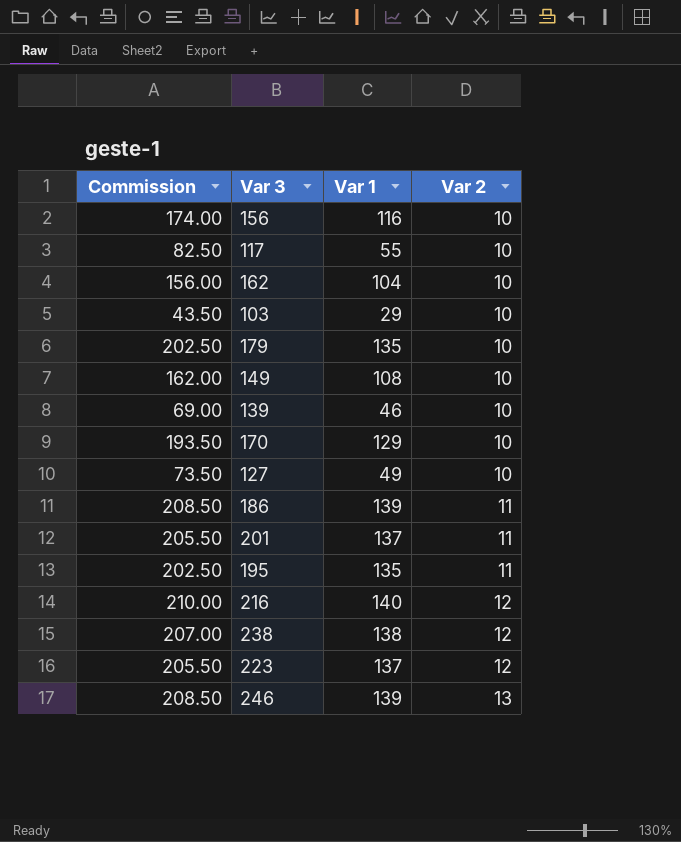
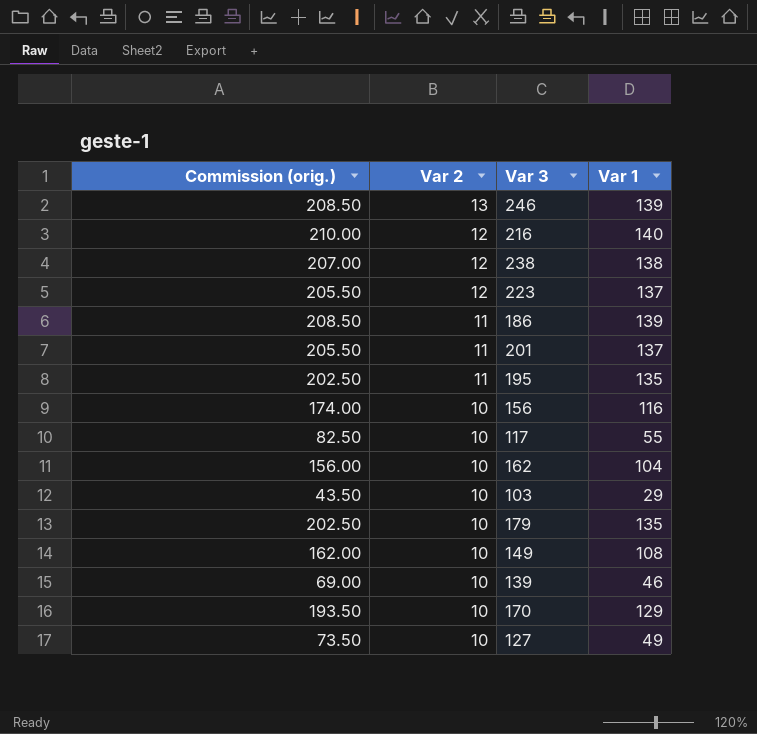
row order: Var 2 ascending -> Var 2 descending
column name: Commission -> Commission (orig.)
column Var 2 | position: 4 -> 2

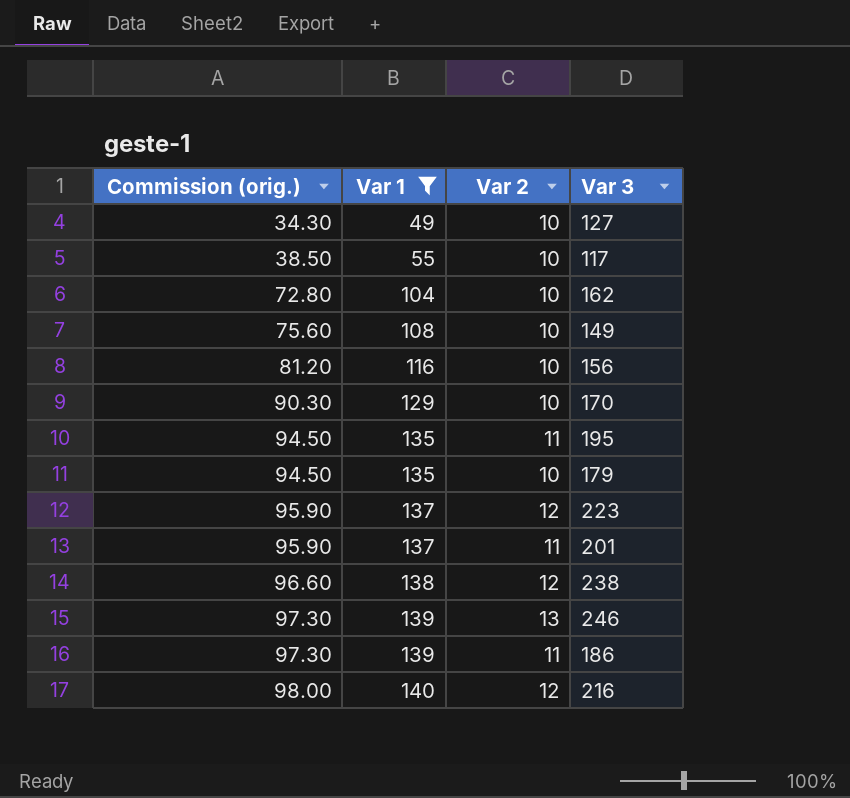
filter: none -> Var 1 >= 49
row order: Var 2 descending -> Commission (orig.) ascending
column Commission (orig.) | formula: [Var 1] * 1.5 -> [Var 1] * 0.7
column Var 1 | position: 4 -> 2

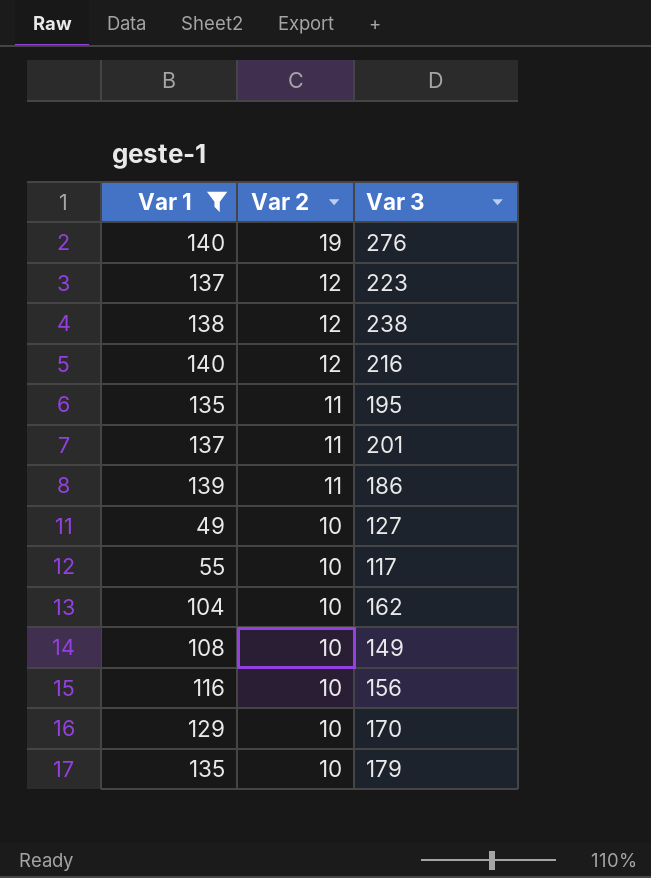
row order: Commission (orig.) ascending -> Var 2 descending
column Commission (orig.) | formula: [Var 1] * 0.7 -> none
row 246: 97.30 | 139 | 13 -> none
row 276: none -> 140 | 19

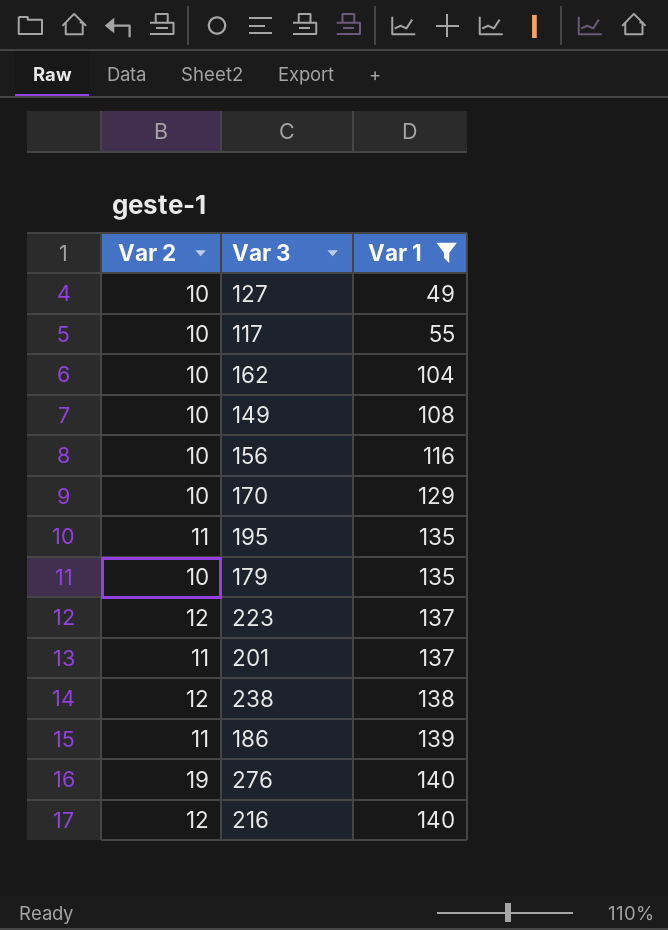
row order: Var 2 descending -> Var 1 ascending
column Var 1 | position: 1 -> 3

